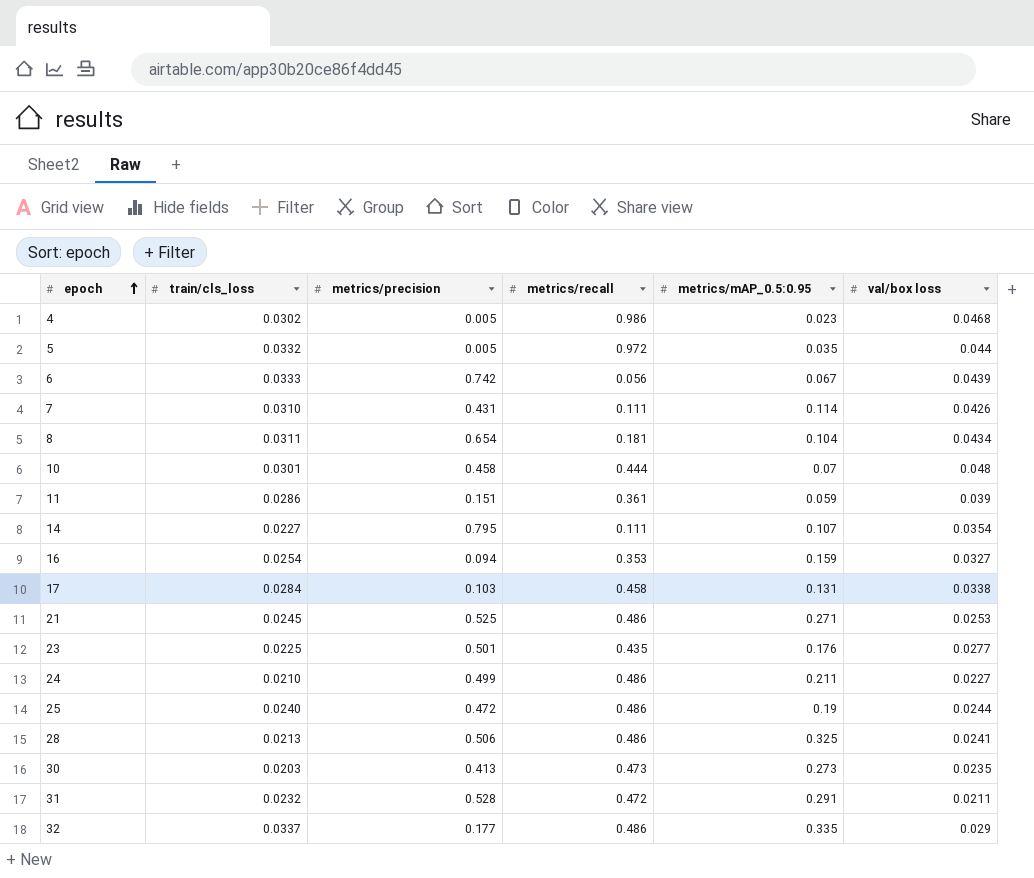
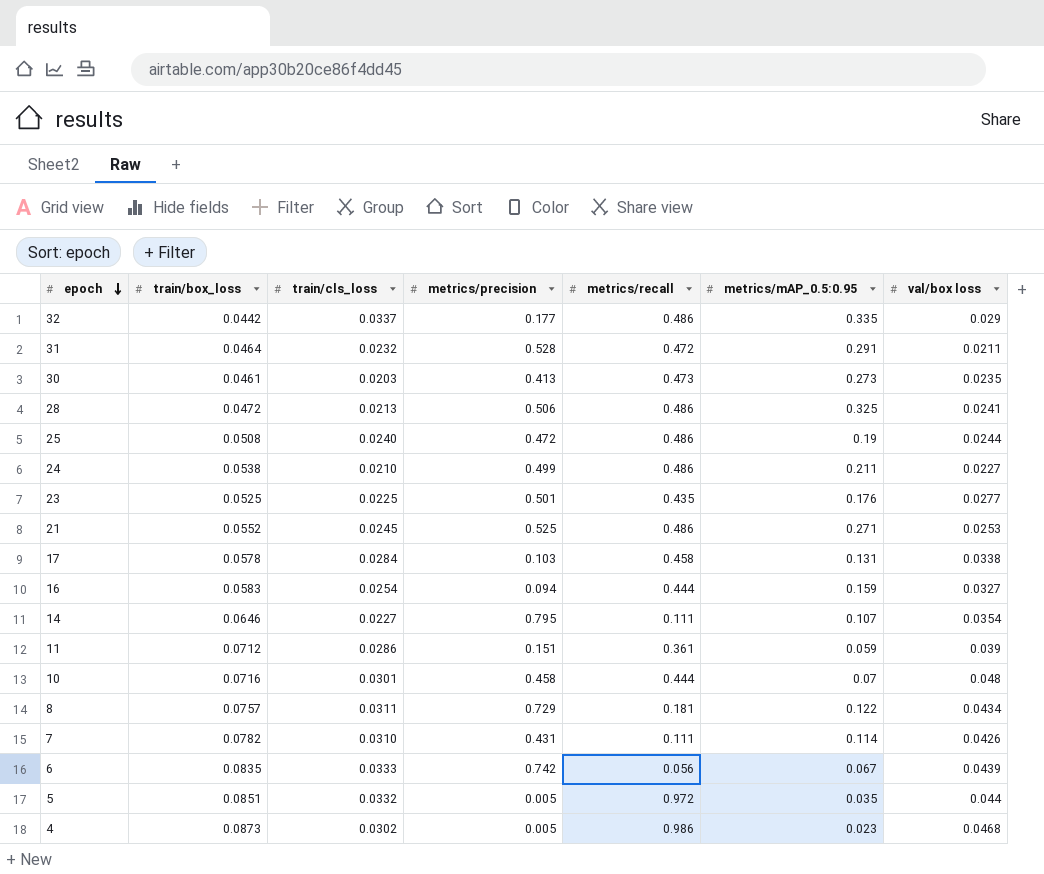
row order: epoch ascending -> epoch descending
column train/box_loss | position: none -> 2
16 | metrics/recall: 0.353 -> 0.444
8 | metrics/precision: 0.654 -> 0.729
8 | metrics/mAP_0.5:0.95: 0.104 -> 0.122

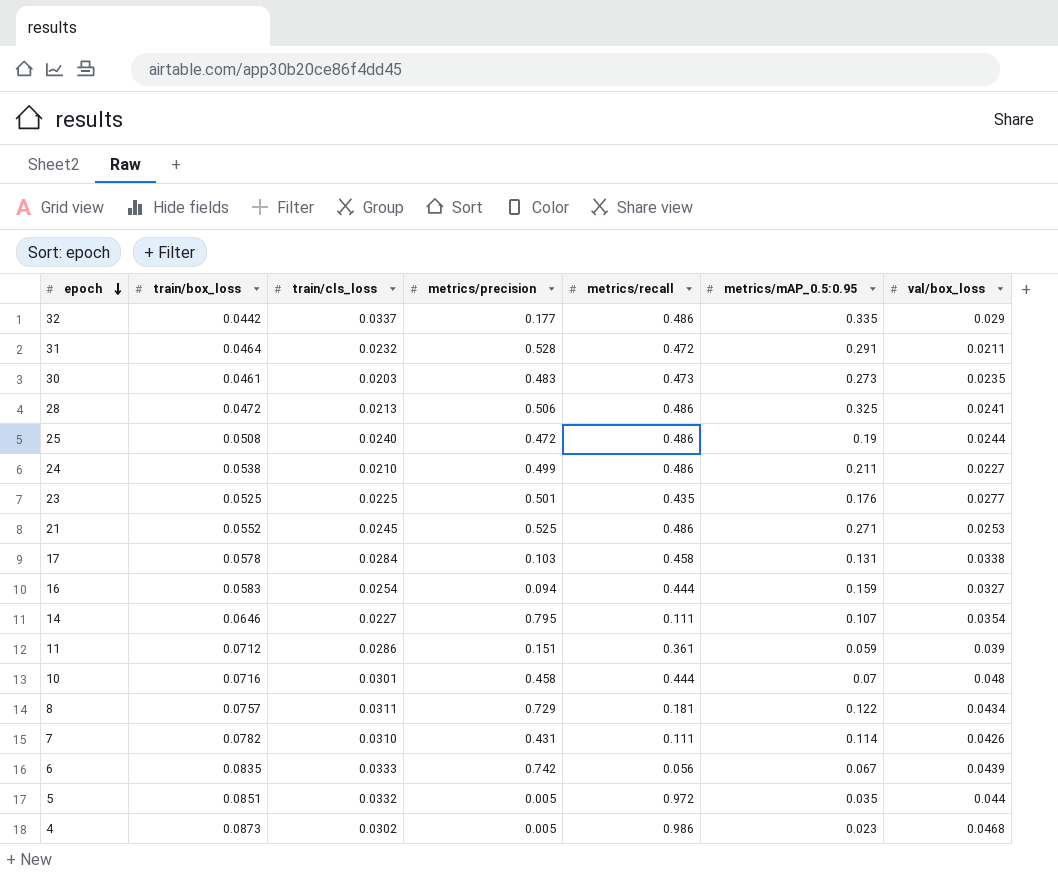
column name: val/box loss -> val/box_loss
30 | metrics/precision: 0.413 -> 0.483

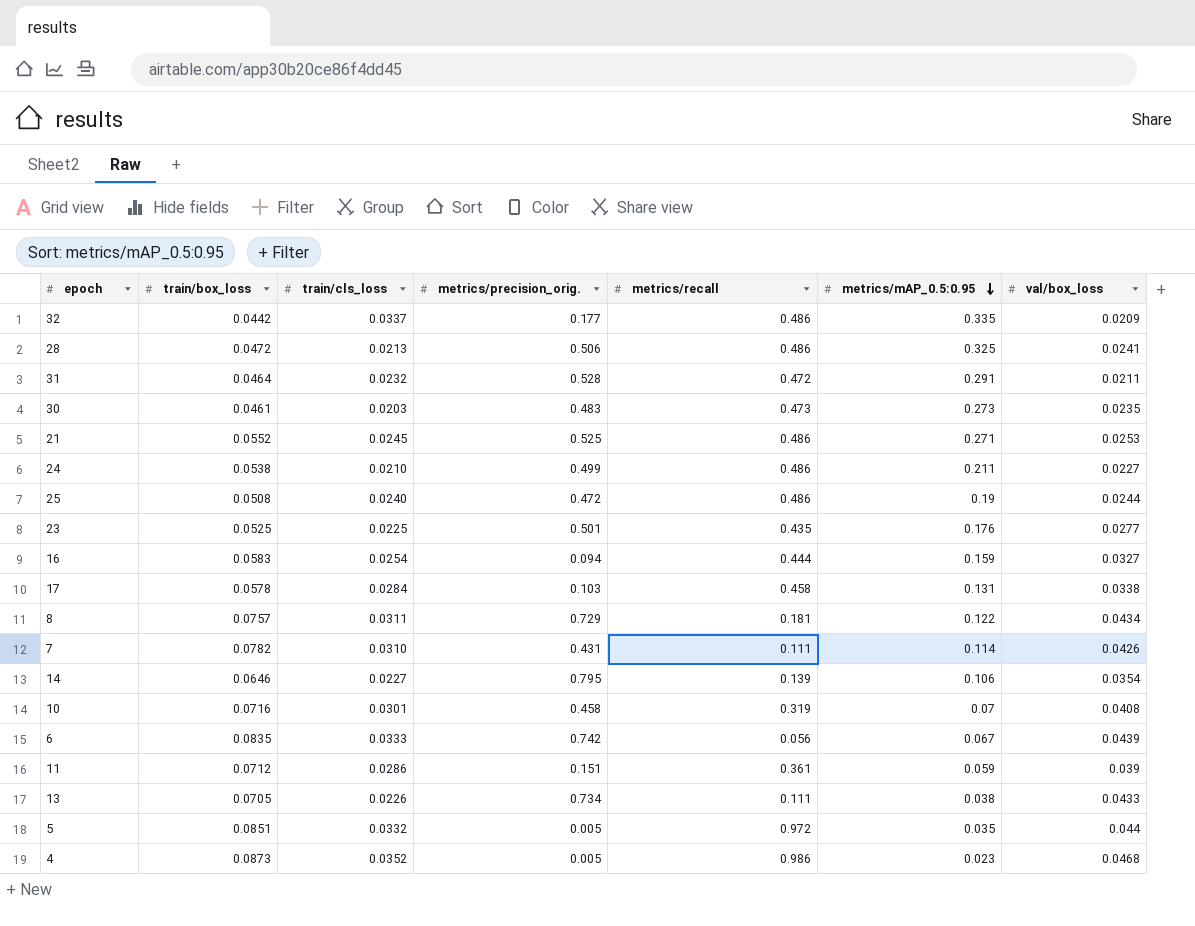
row order: epoch descending -> metrics/mAP_0.5:0.95 descending
column name: metrics/precision -> metrics/precision_orig.
32 | val/box_loss: 0.029 -> 0.0209
14 | metrics/recall: 0.111 -> 0.139
14 | metrics/mAP_0.5:0.95: 0.107 -> 0.106
10 | metrics/recall: 0.444 -> 0.319
10 | val/box_loss: 0.048 -> 0.0408
row 13: none -> 0.0705 | 0.0226 | 0.734 | 0.111 | 0.038 | 0.0433
4 | train/cls_loss: 0.0302 -> 0.0352

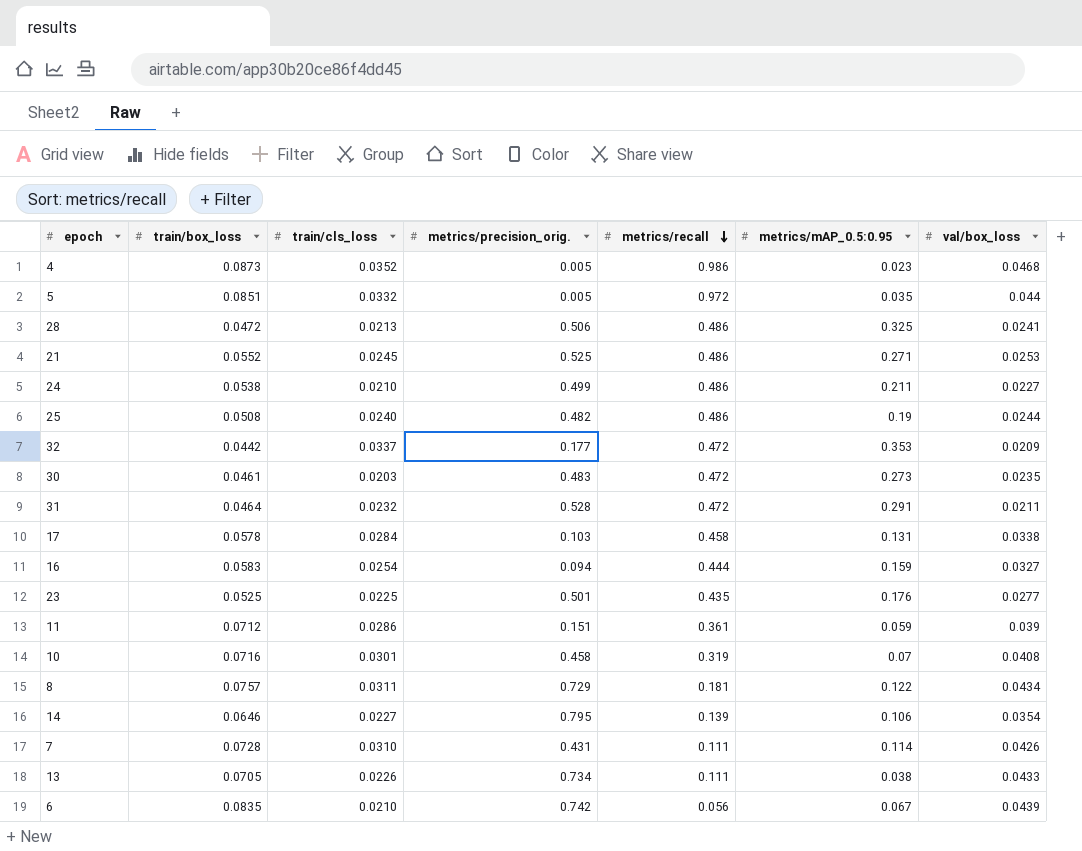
row order: metrics/mAP_0.5:0.95 descending -> metrics/recall descending
25 | metrics/precision_orig.: 0.472 -> 0.482
32 | metrics/recall: 0.486 -> 0.472
32 | metrics/mAP_0.5:0.95: 0.335 -> 0.353
30 | metrics/recall: 0.473 -> 0.472
7 | train/box_loss: 0.0782 -> 0.0728
6 | train/cls_loss: 0.0333 -> 0.0210

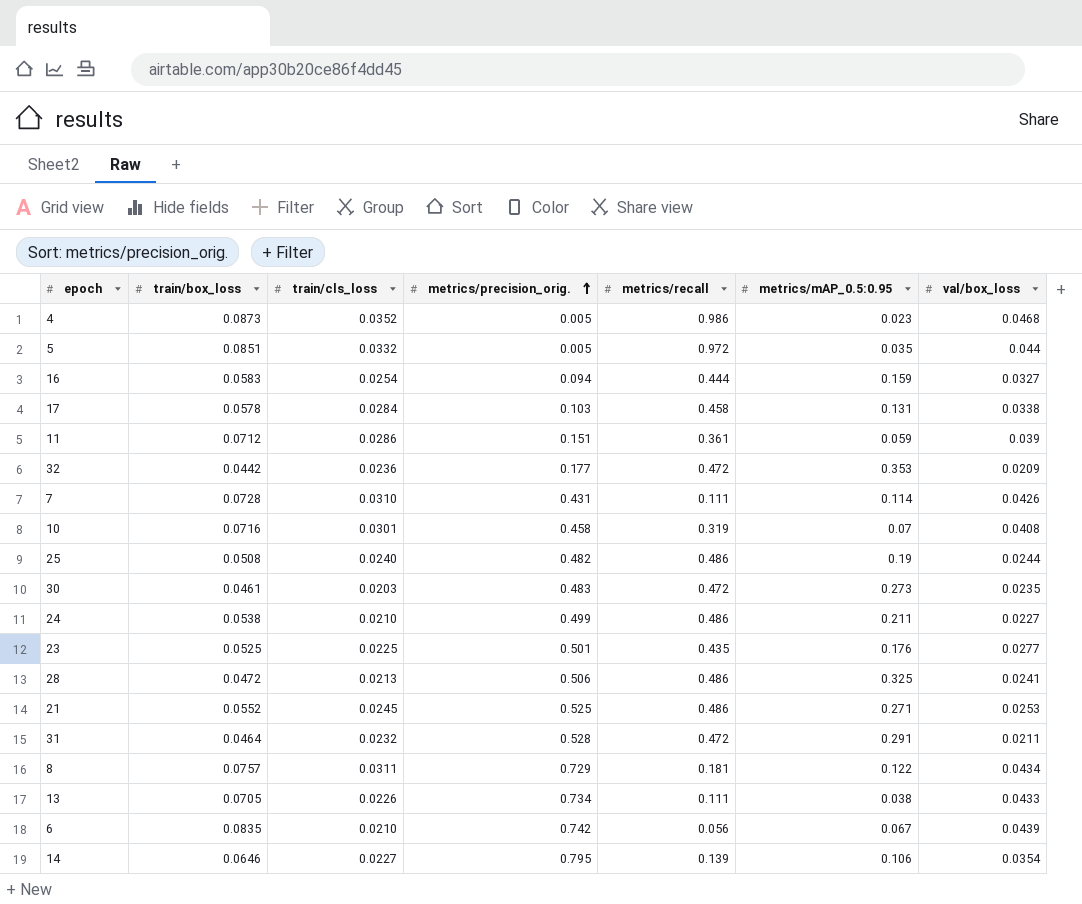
row order: metrics/recall descending -> metrics/precision_orig. ascending
32 | train/cls_loss: 0.0337 -> 0.0236

